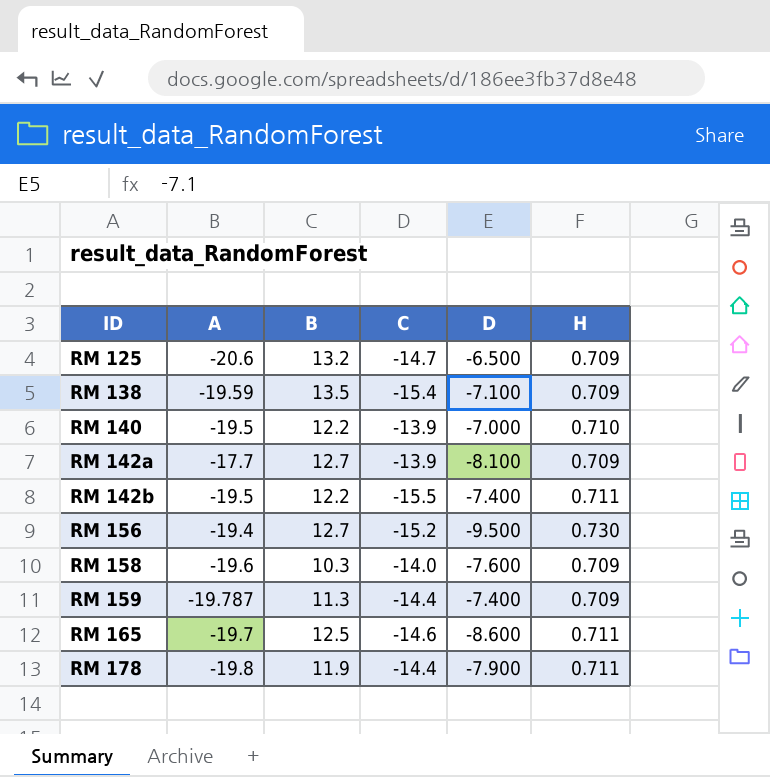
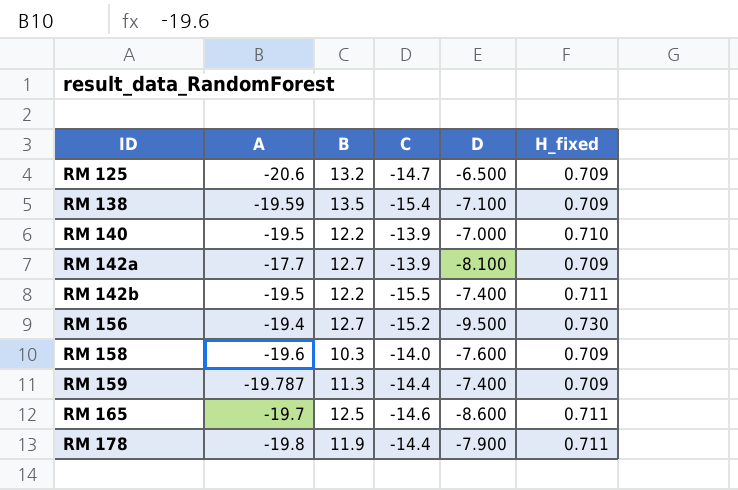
column name: H -> H_fixed

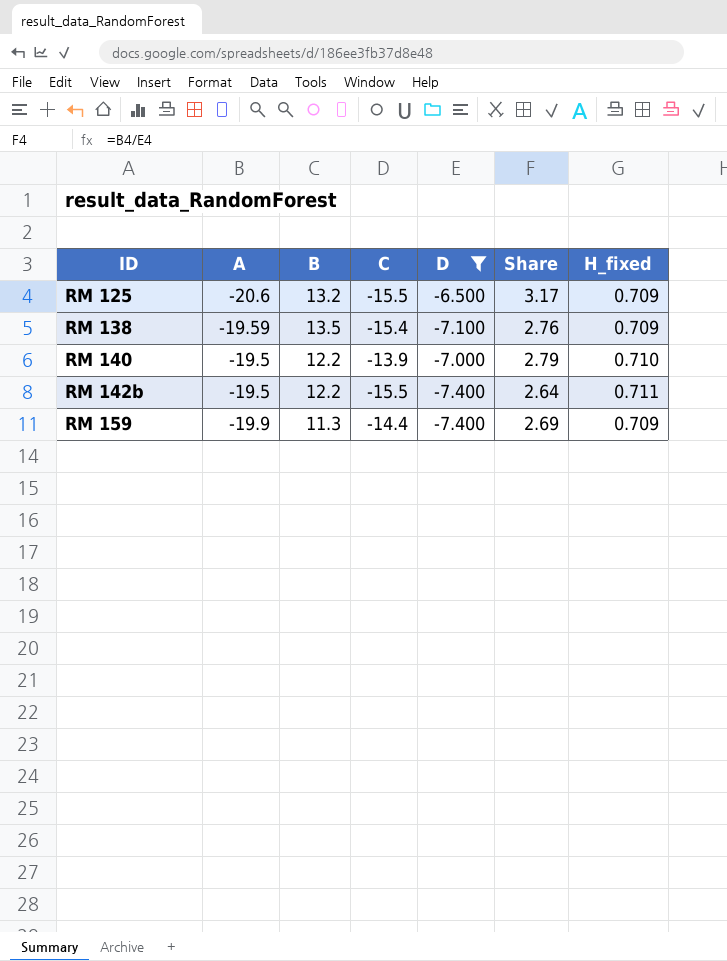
filter: none -> D >= -7.400
column Share | formula: none -> [A] / [D]
RM 125 | C: -14.7 -> -15.5
RM 159 | A: -19.787 -> -19.9

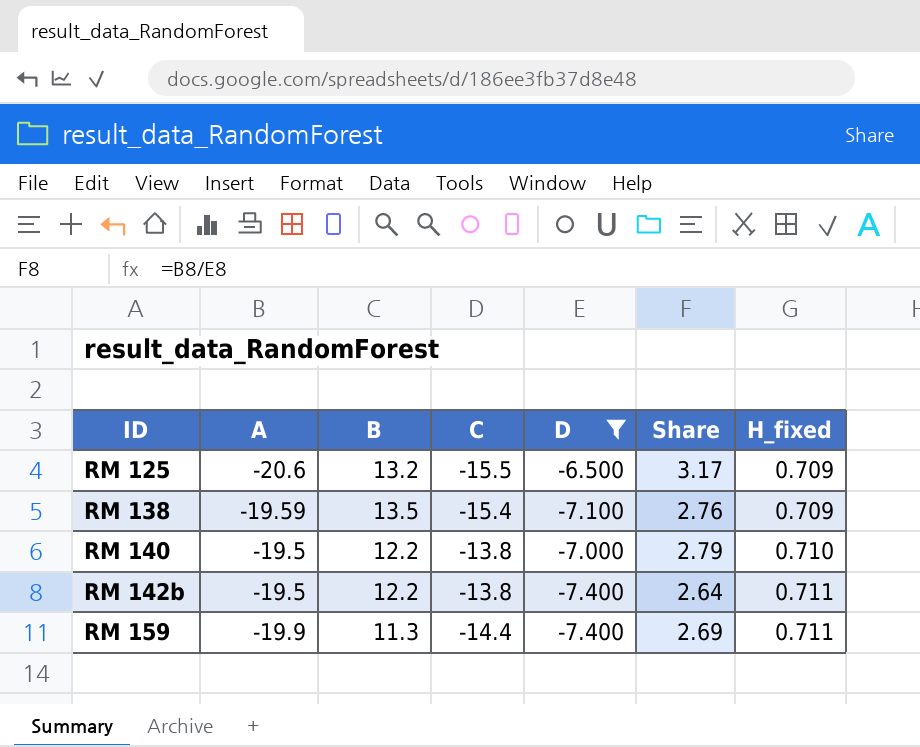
RM 140 | C: -13.9 -> -13.8
RM 142b | C: -15.5 -> -13.8
RM 159 | H_fixed: 0.709 -> 0.711

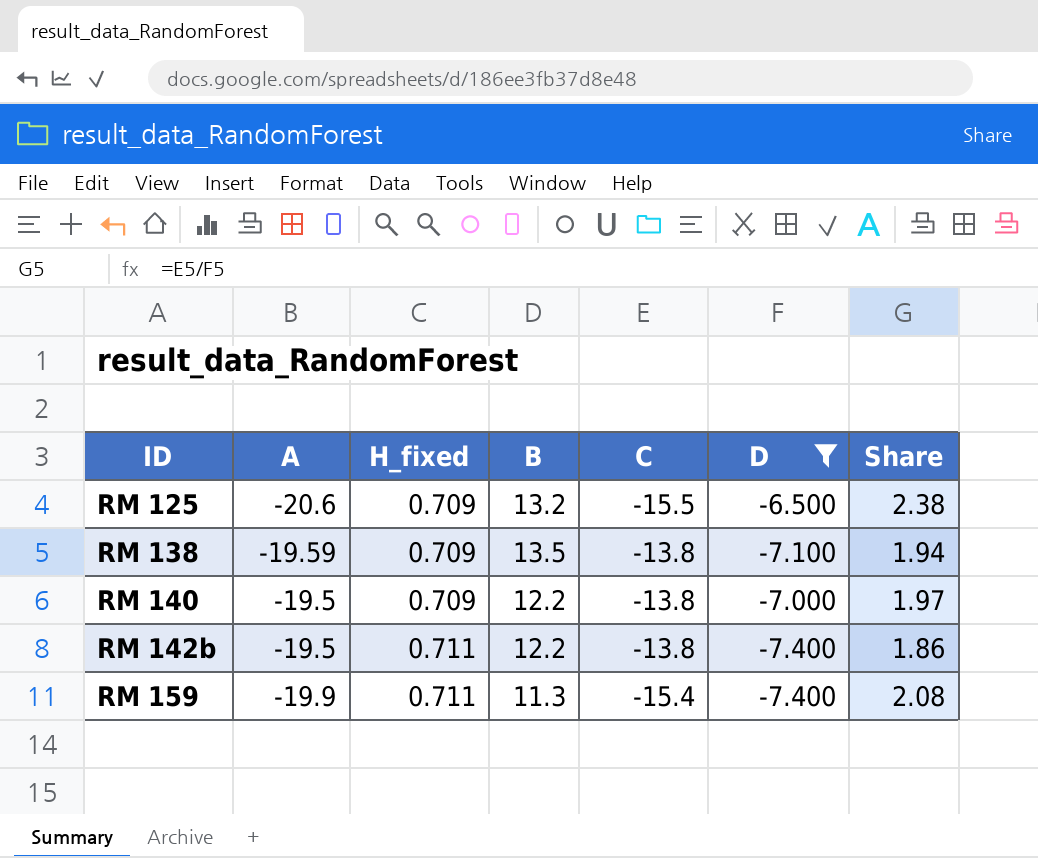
column H_fixed | position: 7 -> 3
column Share | formula: [A] / [D] -> [C] / [D]
RM 138 | C: -15.4 -> -13.8
RM 140 | H_fixed: 0.710 -> 0.709
RM 159 | C: -14.4 -> -15.4

